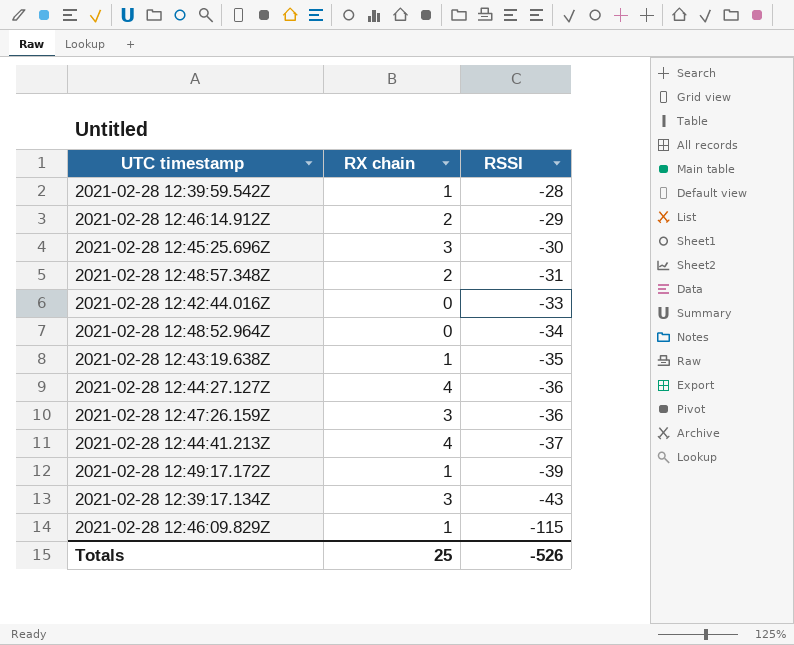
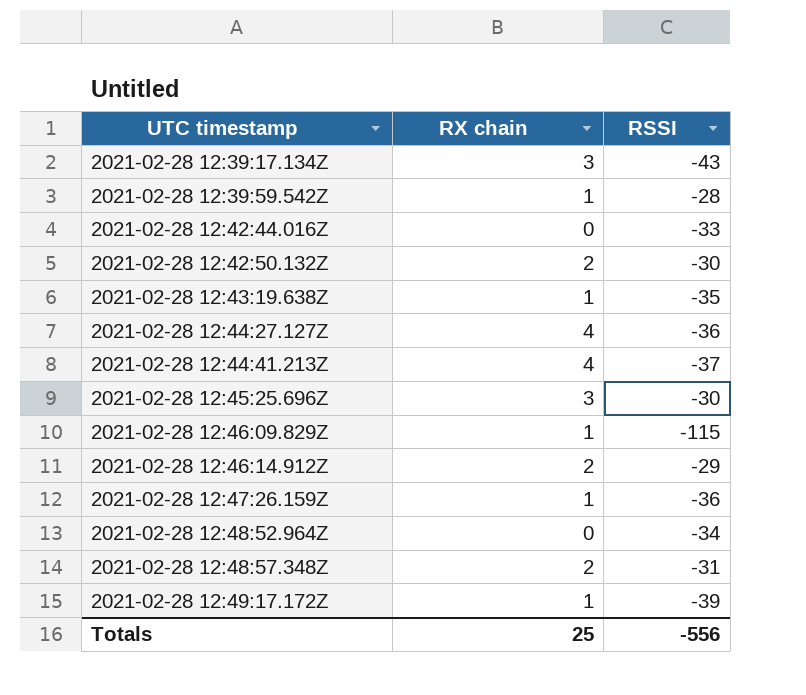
row order: RSSI descending -> UTC timestamp ascending
row 2021-02-28 12:42:50.132Z: none -> 2 | -30
2021-02-28 12:47:26.159Z | RX chain: 3 -> 1
Totals | RSSI: -526 -> -556

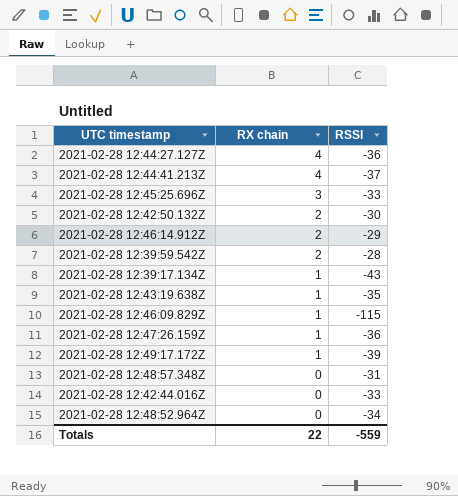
row order: UTC timestamp ascending -> RX chain descending
2021-02-28 12:45:25.696Z | RSSI: -30 -> -33
2021-02-28 12:39:59.542Z | RX chain: 1 -> 2
2021-02-28 12:39:17.134Z | RX chain: 3 -> 1
2021-02-28 12:48:57.348Z | RX chain: 2 -> 0
Totals | RX chain: 25 -> 22
Totals | RSSI: -556 -> -559

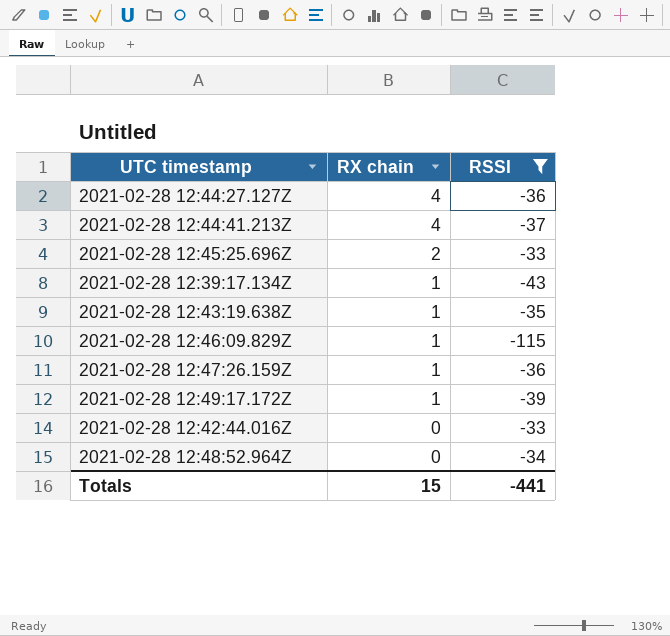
filter: none -> RSSI <= -33
2021-02-28 12:45:25.696Z | RX chain: 3 -> 2
Totals | RX chain: 22 -> 15
Totals | RSSI: -559 -> -441

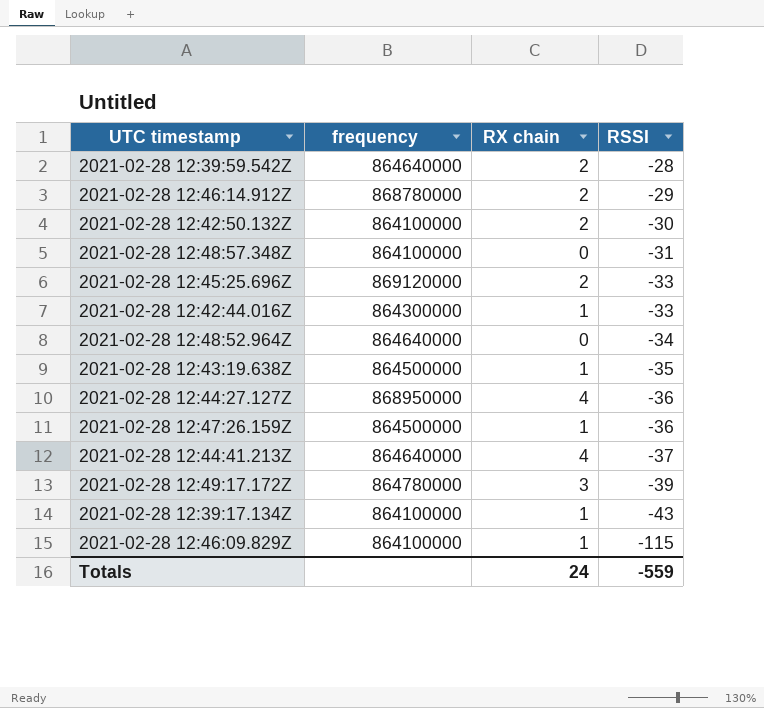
filter: RSSI <= -33 -> none
row order: RX chain descending -> RSSI descending
column frequency | position: none -> 2
2021-02-28 12:42:44.016Z | RX chain: 0 -> 1
2021-02-28 12:49:17.172Z | RX chain: 1 -> 3
Totals | RX chain: 15 -> 24
Totals | RSSI: -441 -> -559

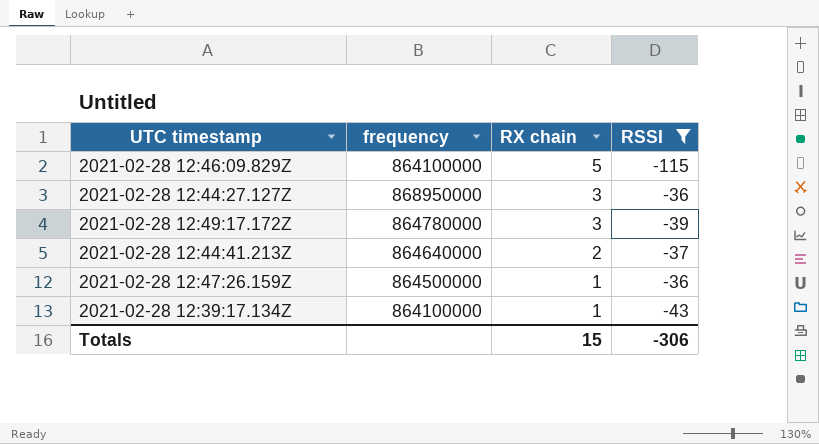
filter: none -> RSSI <= -36
row order: RSSI descending -> RX chain descending
2021-02-28 12:46:09.829Z | RX chain: 1 -> 5
2021-02-28 12:44:27.127Z | RX chain: 4 -> 3
2021-02-28 12:44:41.213Z | RX chain: 4 -> 2
Totals | RX chain: 24 -> 15
Totals | RSSI: -559 -> -306

